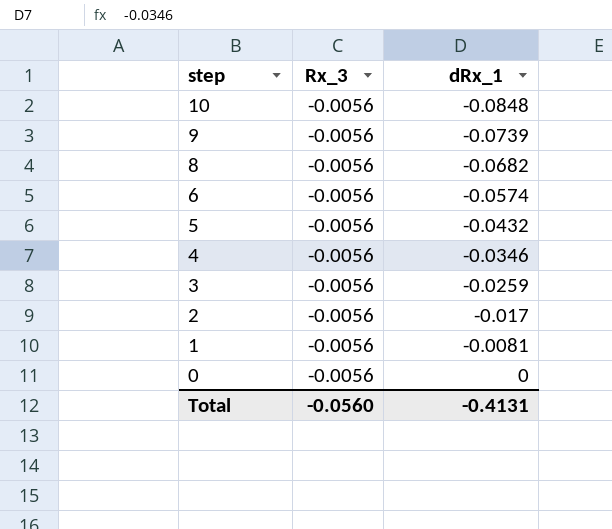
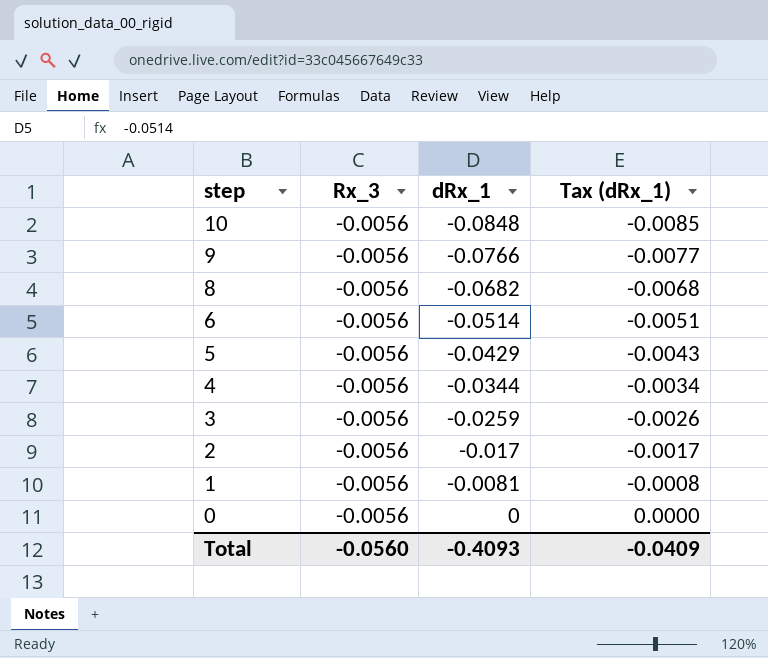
column Tax (dRx_1) | formula: none -> [dRx_1] * 0.1
9 | dRx_1: -0.0739 -> -0.0766
6 | dRx_1: -0.0574 -> -0.0514
5 | dRx_1: -0.0432 -> -0.0429
4 | dRx_1: -0.0346 -> -0.0344
Total | dRx_1: -0.4131 -> -0.4093

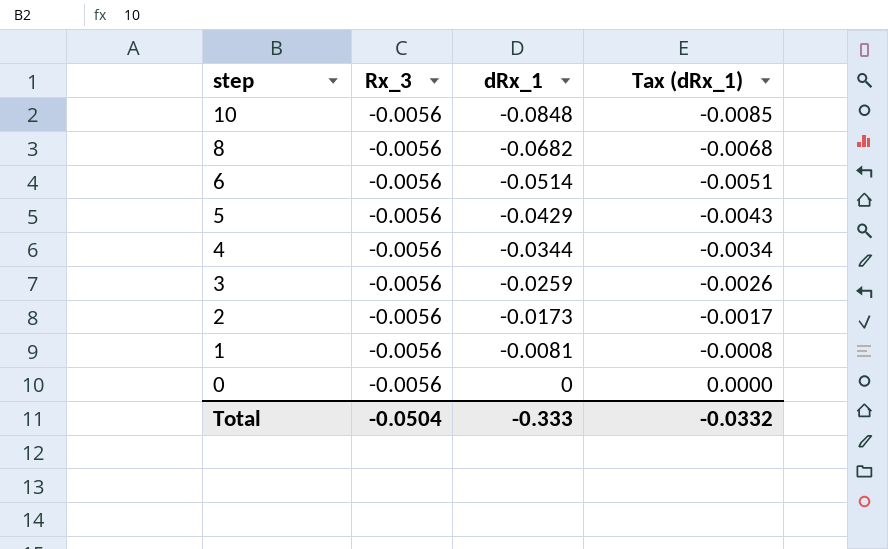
row 9: -0.0056 | -0.0766 | -0.0077 -> none
2 | dRx_1: -0.017 -> -0.0173
Total | Rx_3: -0.0560 -> -0.0504
Total | dRx_1: -0.4093 -> -0.333
Total | Tax (dRx_1): -0.0409 -> -0.0332

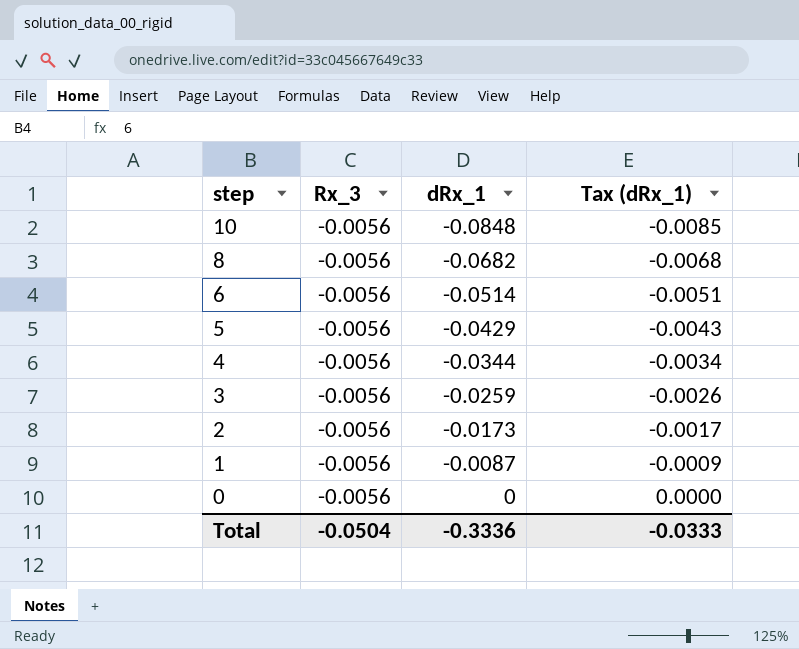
1 | dRx_1: -0.0081 -> -0.0087
1 | Tax (dRx_1): -0.0008 -> -0.0009
Total | dRx_1: -0.333 -> -0.3336
Total | Tax (dRx_1): -0.0332 -> -0.0333

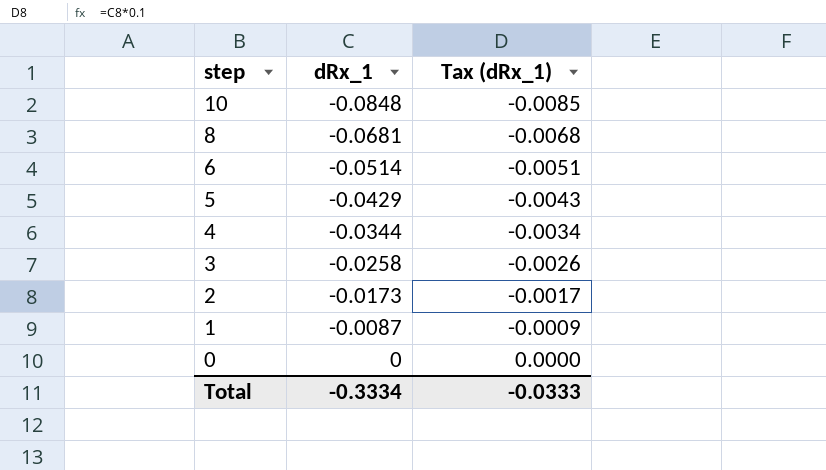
column Rx_3 | position: 2 -> none
8 | dRx_1: -0.0682 -> -0.0681
3 | dRx_1: -0.0259 -> -0.0258
Total | dRx_1: -0.3336 -> -0.3334

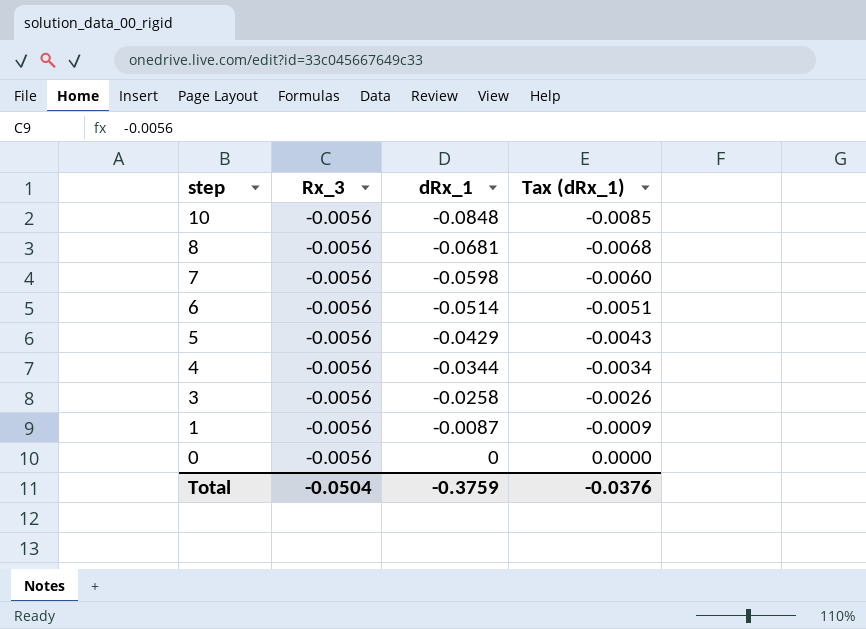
column Rx_3 | position: none -> 2
row 2: -0.0173 | -0.0017 -> none
row 7: none -> -0.0056 | -0.0598 | -0.0060
Total | dRx_1: -0.3334 -> -0.3759
Total | Tax (dRx_1): -0.0333 -> -0.0376

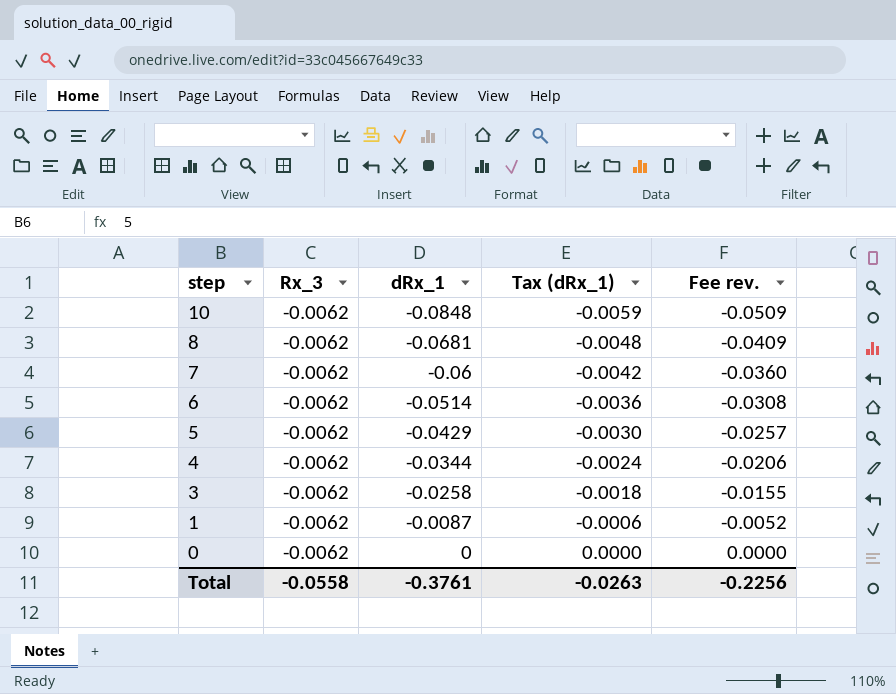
column Tax (dRx_1) | formula: [dRx_1] * 0.1 -> [dRx_1] * 0.07
column Fee rev. | formula: none -> [dRx_1] * 0.6
10 | Rx_3: -0.0056 -> -0.0062
8 | Rx_3: -0.0056 -> -0.0062
7 | Rx_3: -0.0056 -> -0.0062
7 | dRx_1: -0.0598 -> -0.06
6 | Rx_3: -0.0056 -> -0.0062
5 | Rx_3: -0.0056 -> -0.0062
4 | Rx_3: -0.0056 -> -0.0062
3 | Rx_3: -0.0056 -> -0.0062
1 | Rx_3: -0.0056 -> -0.0062
0 | Rx_3: -0.0056 -> -0.0062
Total | Rx_3: -0.0504 -> -0.0558
Total | dRx_1: -0.3759 -> -0.3761
Total | Tax (dRx_1): -0.0376 -> -0.0263

